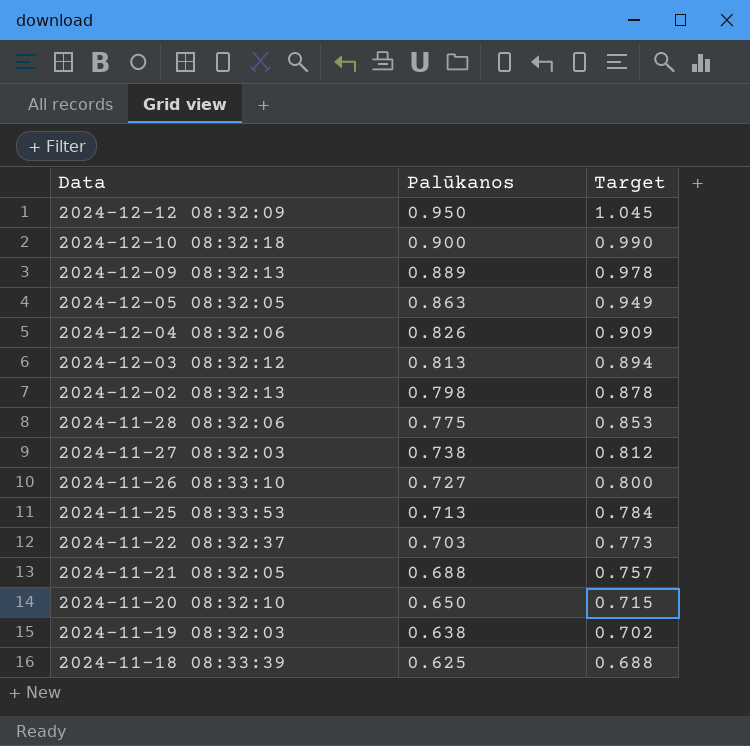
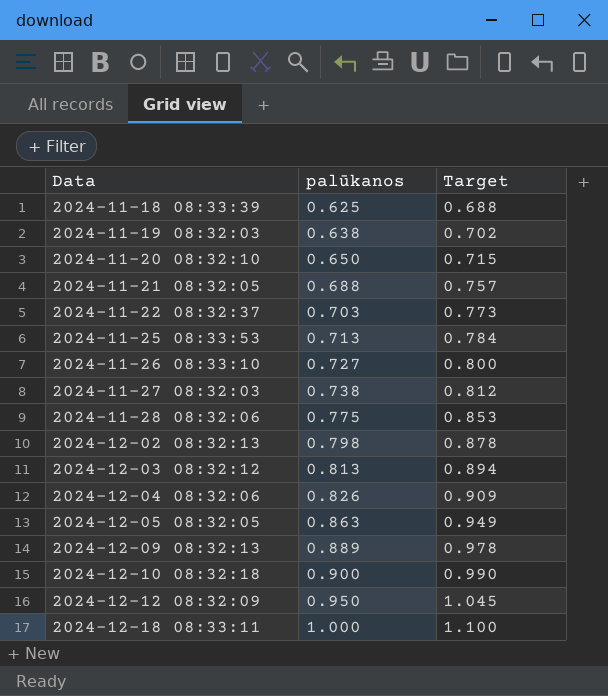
row order: Data descending -> Data ascending
column name: Palūkanos -> palūkanos
row 2024-12-18 08:33:11: none -> 1.000 | 1.100

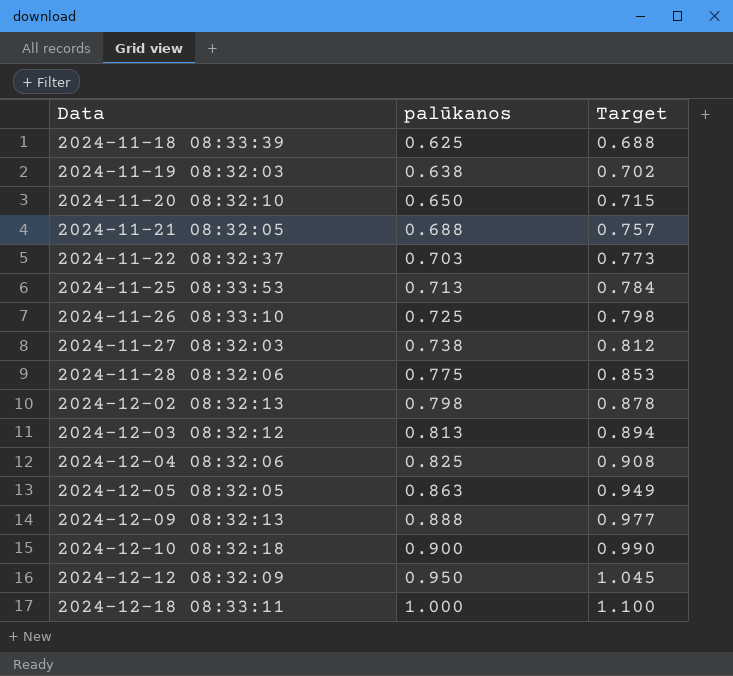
2024-11-26 08:33:10 | palūkanos: 0.727 -> 0.725
2024-11-26 08:33:10 | Target: 0.800 -> 0.798
2024-12-04 08:32:06 | palūkanos: 0.826 -> 0.825
2024-12-04 08:32:06 | Target: 0.909 -> 0.908
2024-12-09 08:32:13 | palūkanos: 0.889 -> 0.888
2024-12-09 08:32:13 | Target: 0.978 -> 0.977

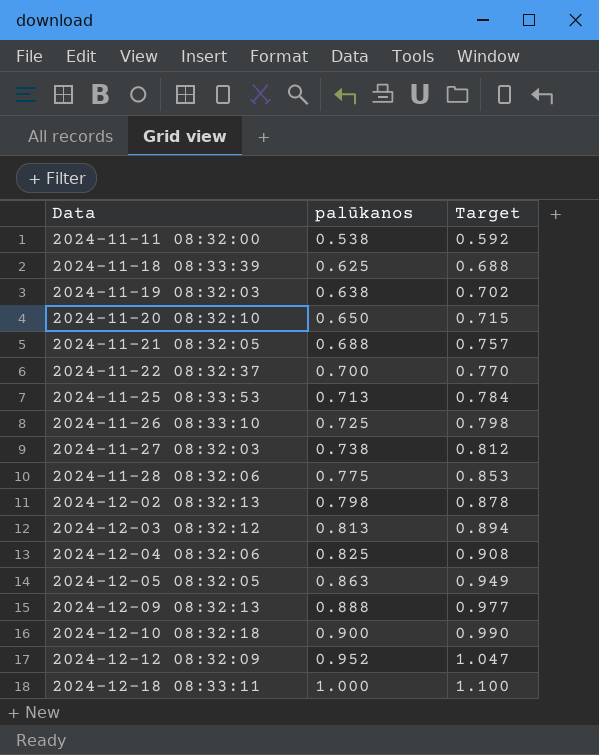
row 2024-11-11 08:32:00: none -> 0.538 | 0.592
2024-11-22 08:32:37 | palūkanos: 0.703 -> 0.700
2024-11-22 08:32:37 | Target: 0.773 -> 0.770
2024-12-12 08:32:09 | palūkanos: 0.950 -> 0.952
2024-12-12 08:32:09 | Target: 1.045 -> 1.047

